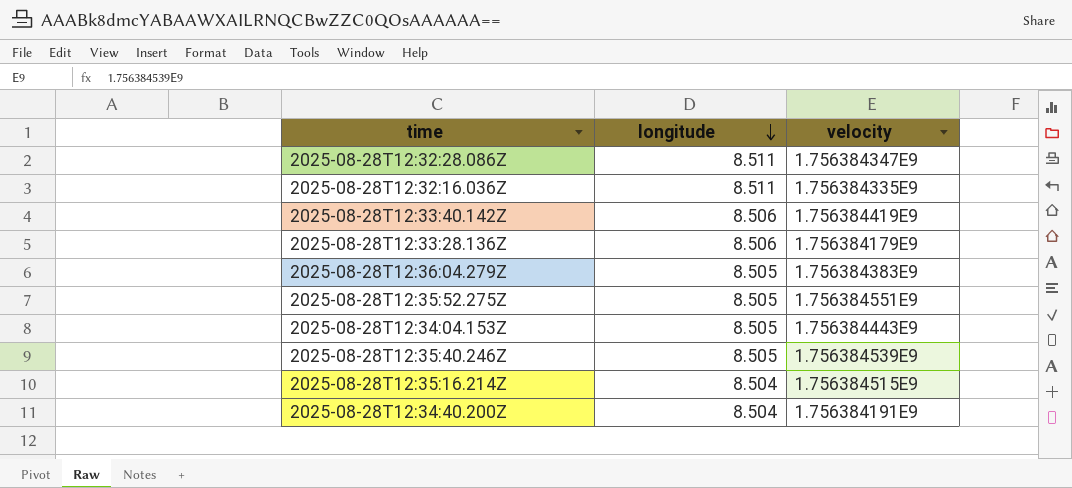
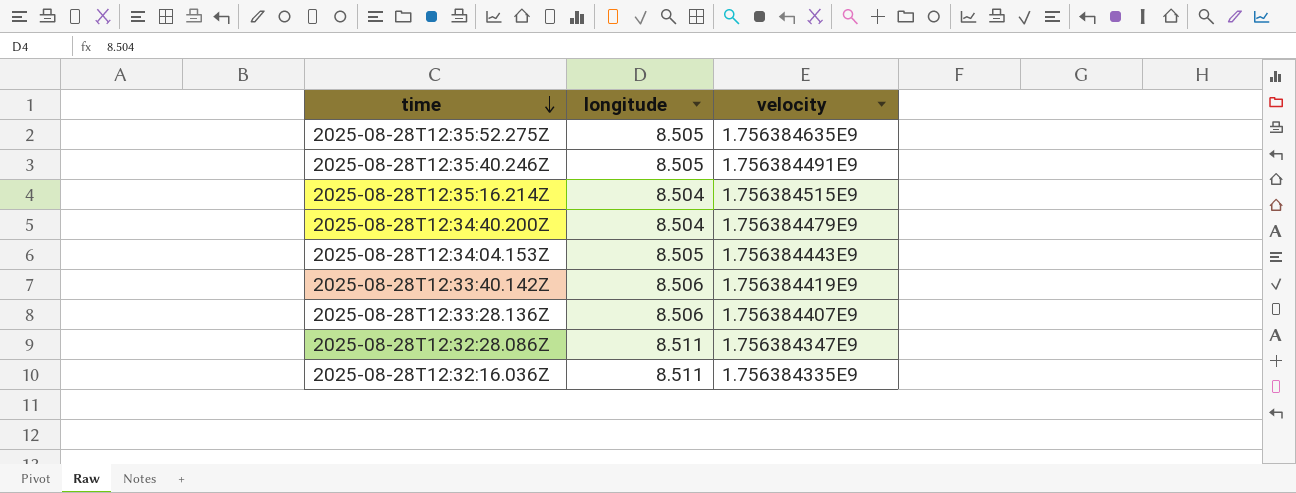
row order: longitude descending -> time descending
row 2025-08-28T12:36:04.279Z: 8.505 | 1.756384383E9 -> none
2025-08-28T12:35:52.275Z | velocity: 1.756384551E9 -> 1.756384635E9
2025-08-28T12:35:40.246Z | velocity: 1.756384539E9 -> 1.756384491E9
2025-08-28T12:34:40.200Z | velocity: 1.756384191E9 -> 1.756384479E9
2025-08-28T12:33:28.136Z | velocity: 1.756384179E9 -> 1.756384407E9

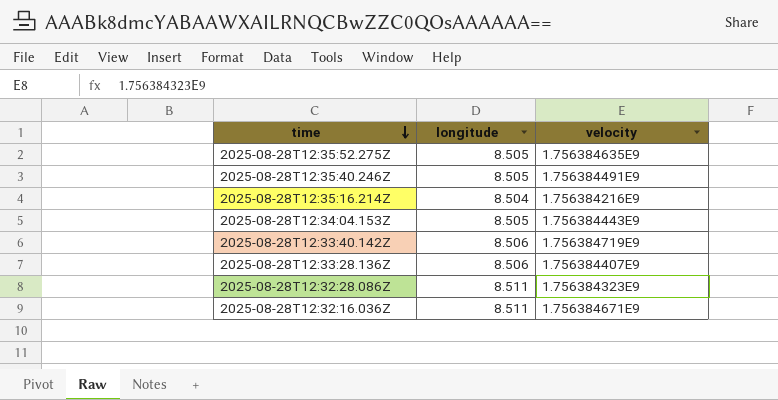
row 2025-08-28T12:34:40.200Z: 8.504 | 1.756384479E9 -> none
2025-08-28T12:35:16.214Z | velocity: 1.756384515E9 -> 1.756384216E9
2025-08-28T12:33:40.142Z | velocity: 1.756384419E9 -> 1.756384719E9
2025-08-28T12:32:28.086Z | velocity: 1.756384347E9 -> 1.756384323E9
2025-08-28T12:32:16.036Z | velocity: 1.756384335E9 -> 1.756384671E9

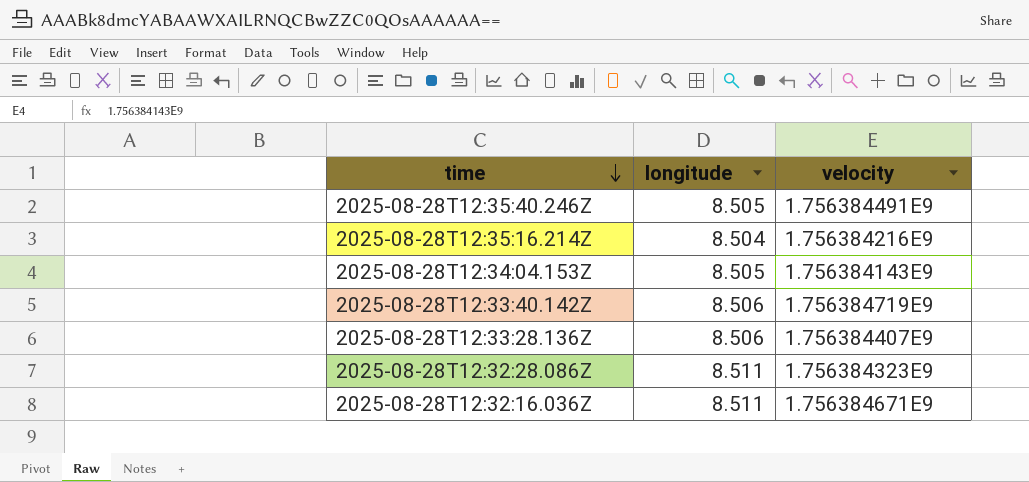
row 2025-08-28T12:35:52.275Z: 8.505 | 1.756384635E9 -> none
2025-08-28T12:34:04.153Z | velocity: 1.756384443E9 -> 1.756384143E9

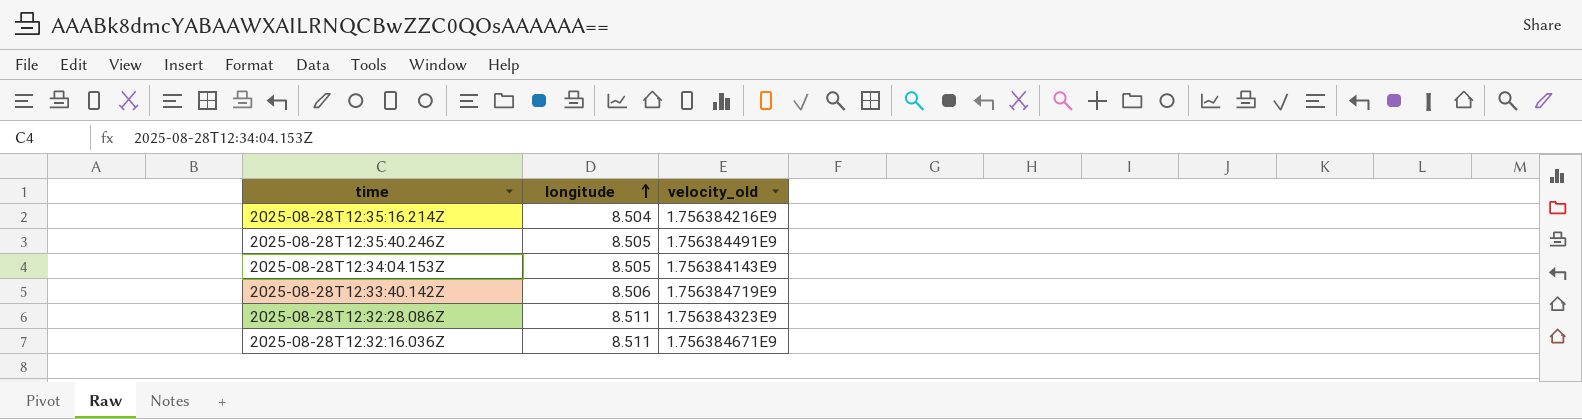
row order: time descending -> longitude ascending
column name: velocity -> velocity_old
row 2025-08-28T12:33:28.136Z: 8.506 | 1.756384407E9 -> none

